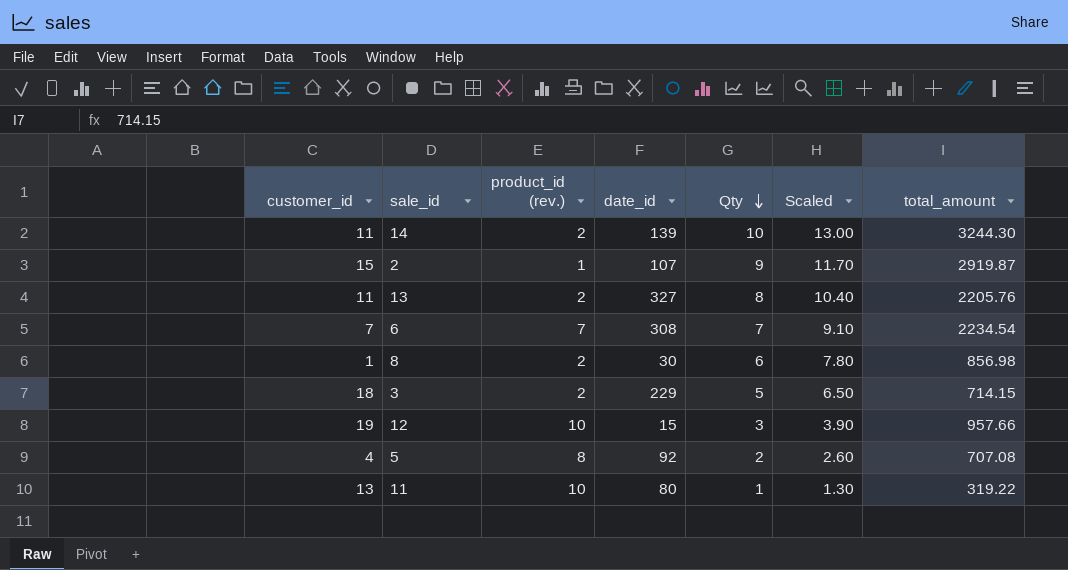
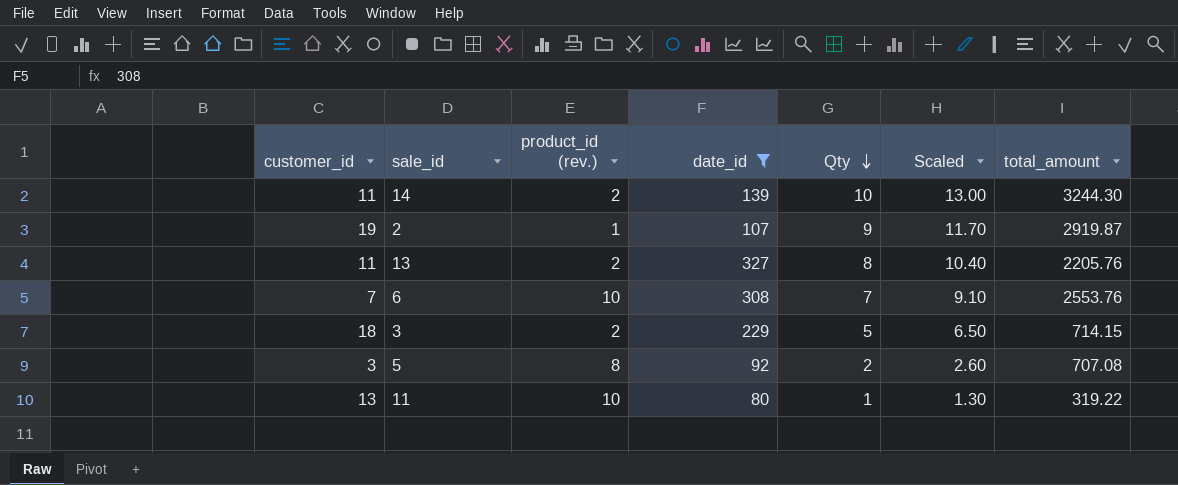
filter: none -> date_id >= 80
2 | customer_id: 15 -> 19
6 | product_id (rev.): 7 -> 10
6 | total_amount: 2234.54 -> 2553.76
5 | customer_id: 4 -> 3

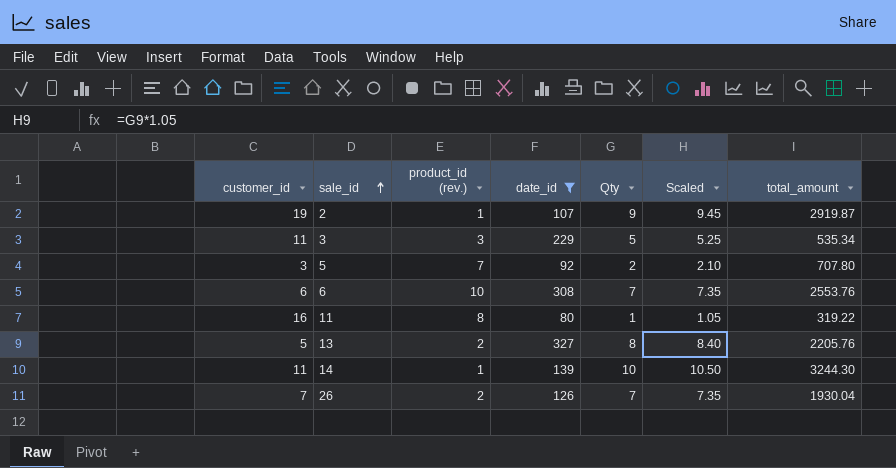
row order: Qty descending -> sale_id ascending
column Scaled | formula: [Qty] * 1.3 -> [Qty] * 1.05
3 | customer_id: 18 -> 11
3 | product_id (rev.): 2 -> 3
3 | total_amount: 714.15 -> 535.34
5 | product_id (rev.): 8 -> 7
5 | total_amount: 707.08 -> 707.80
6 | customer_id: 7 -> 6
11 | customer_id: 13 -> 16
11 | product_id (rev.): 10 -> 8
13 | customer_id: 11 -> 5
14 | product_id (rev.): 2 -> 1
row 26: none -> 7 | 2 | 126 | 7 | 7.35 | 1930.04

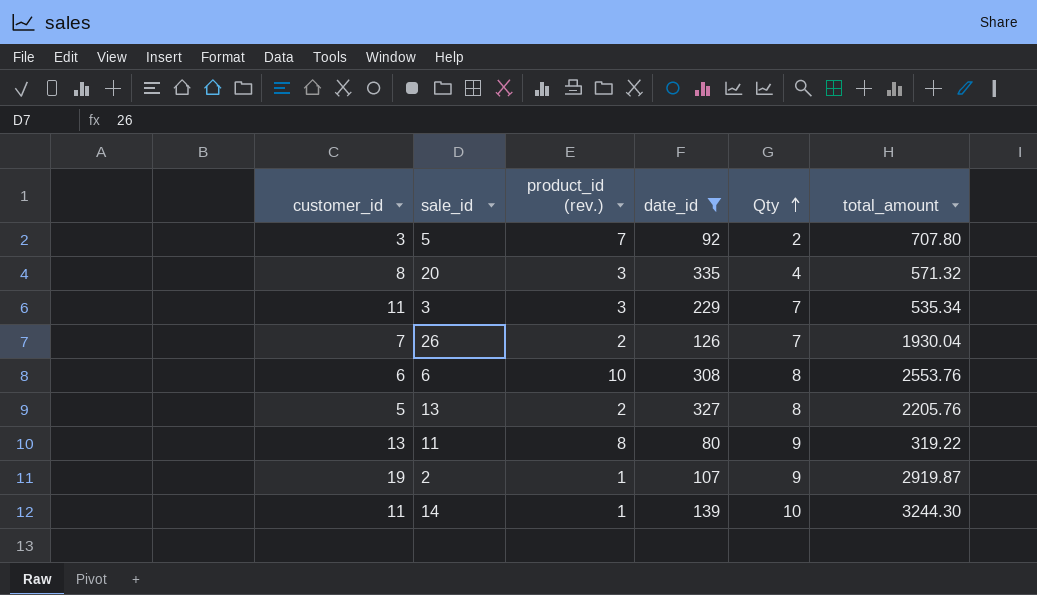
row order: sale_id ascending -> Qty ascending
column Scaled | formula: [Qty] * 1.05 -> none
row 20: none -> 8 | 3 | 335 | 4 | 571.32
3 | Qty: 5 -> 7
6 | Qty: 7 -> 8
11 | customer_id: 16 -> 13
11 | Qty: 1 -> 9

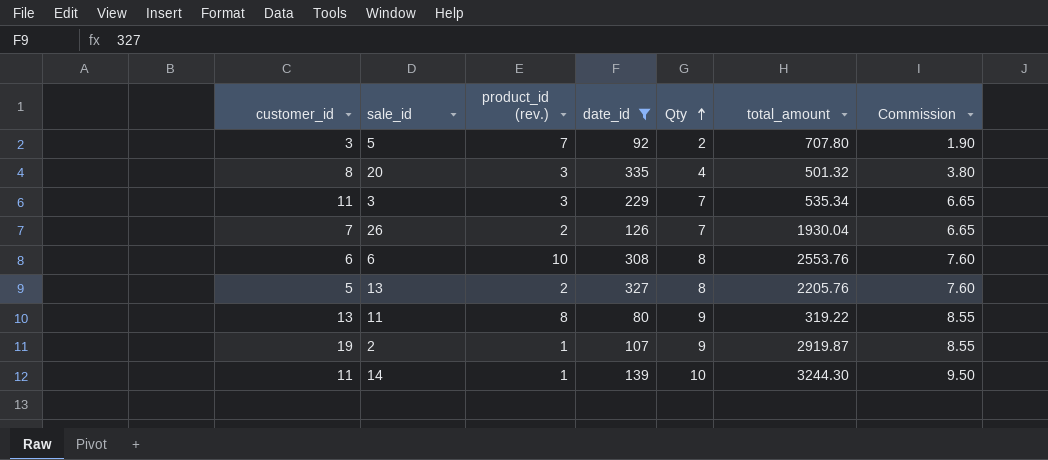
column Commission | formula: none -> [Qty] * 0.95
20 | total_amount: 571.32 -> 501.32

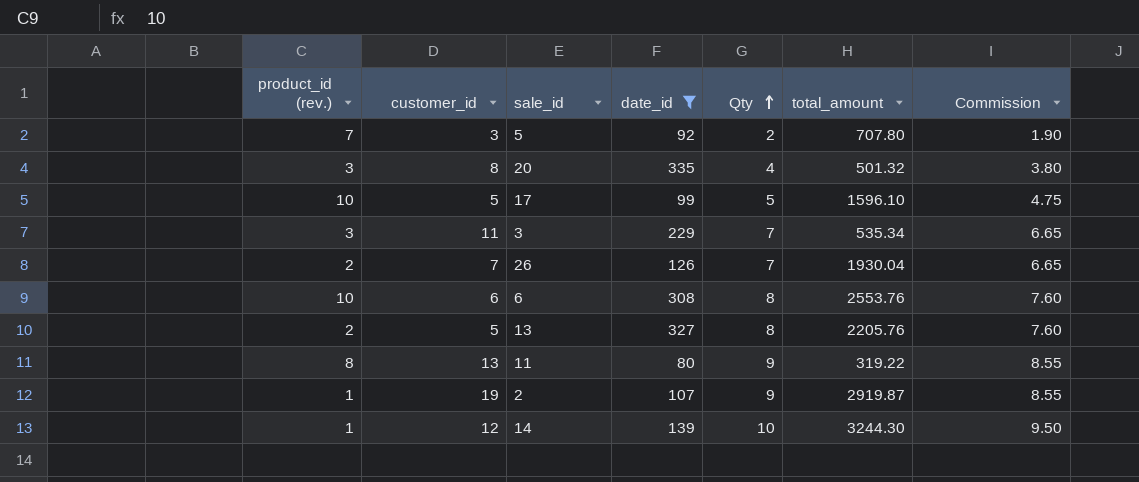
column product_id (rev.) | position: 3 -> 1
row 17: none -> 10 | 5 | 99 | 5 | 1596.10 | 4.75
14 | customer_id: 11 -> 12

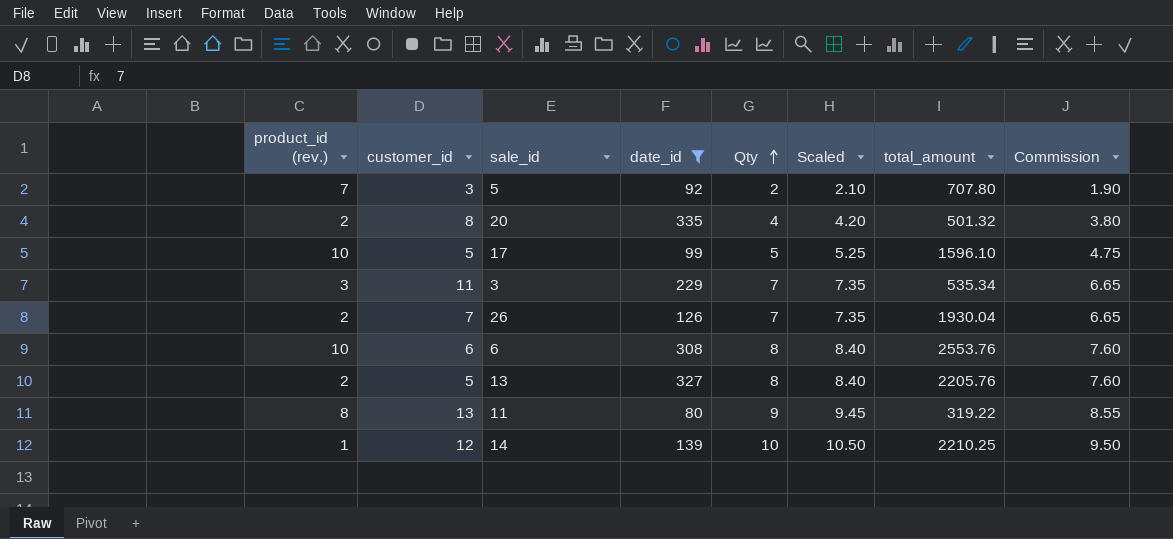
column Scaled | formula: none -> [Qty] * 1.05
row 2: 1 | 19 | 107 | 9 | 2919.87 | 8.55 -> none
20 | product_id (rev.): 3 -> 2
14 | total_amount: 3244.30 -> 2210.25

